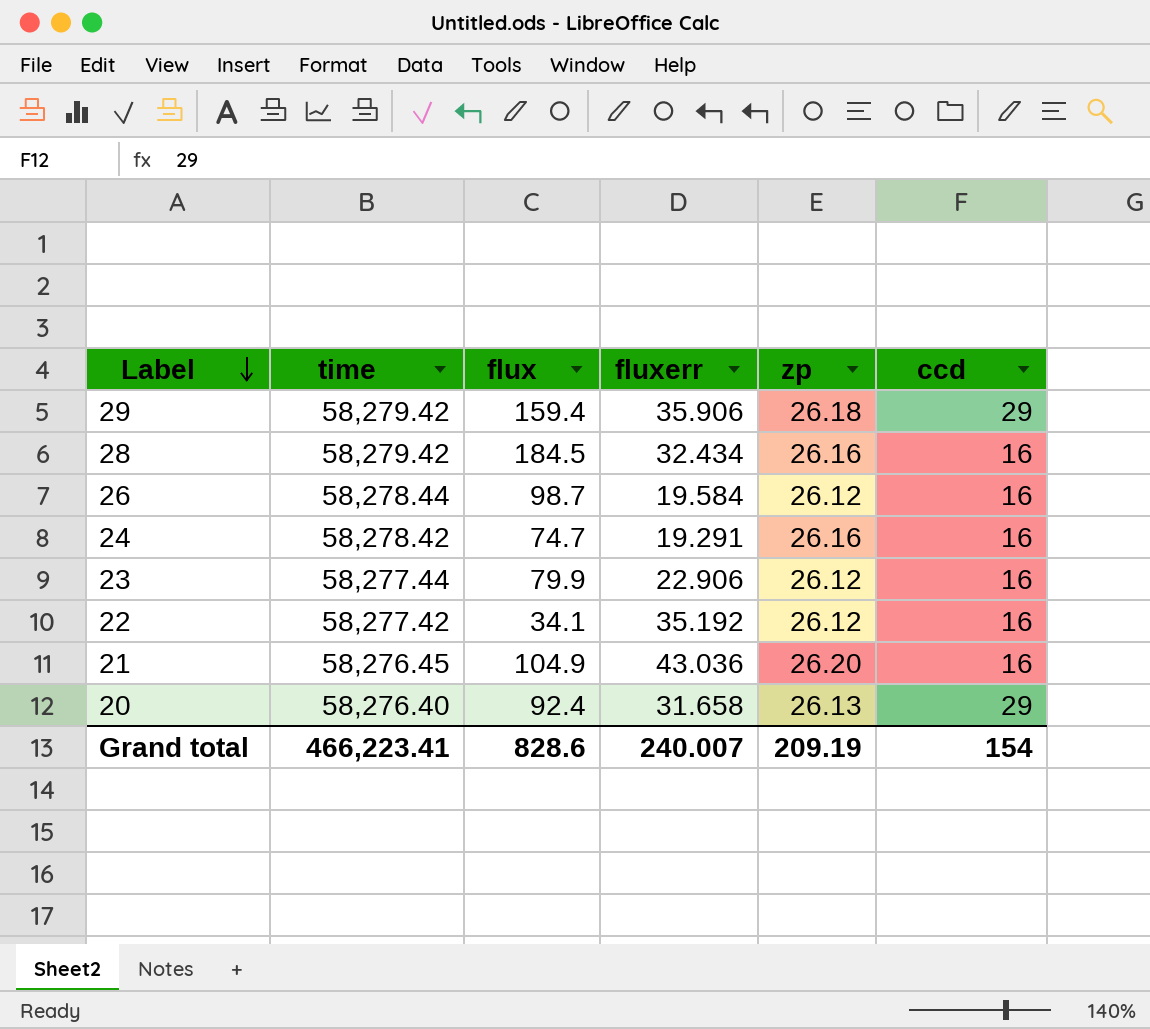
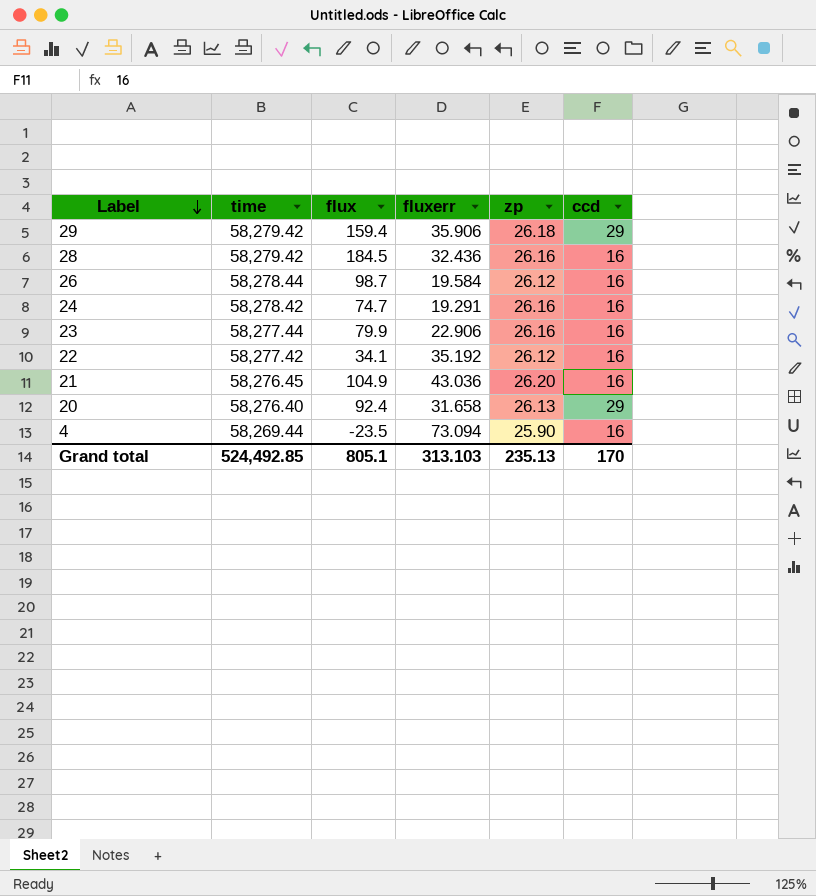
28 | fluxerr: 32.434 -> 32.436
23 | zp: 26.12 -> 26.16
row 4: none -> 58,269.44 | -23.5 | 73.094 | 25.90 | 16
Grand total | time: 466,223.41 -> 524,492.85
Grand total | flux: 828.6 -> 805.1
Grand total | fluxerr: 240.007 -> 313.103
Grand total | zp: 209.19 -> 235.13
Grand total | ccd: 154 -> 170

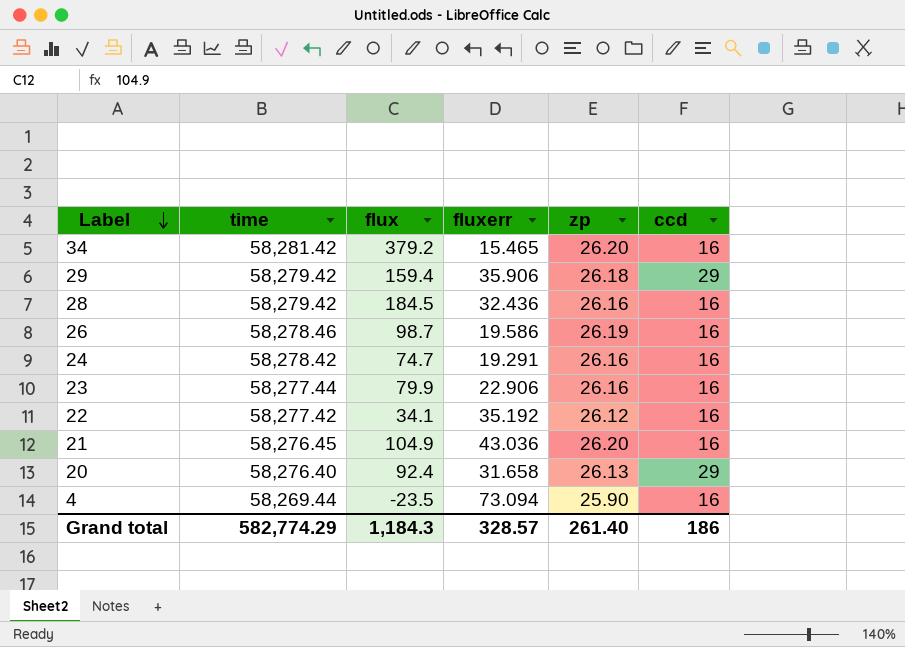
row 34: none -> 58,281.42 | 379.2 | 15.465 | 26.20 | 16
26 | time: 58,278.44 -> 58,278.46
26 | fluxerr: 19.584 -> 19.586
26 | zp: 26.12 -> 26.19
Grand total | time: 524,492.85 -> 582,774.29
Grand total | flux: 805.1 -> 1,184.3
Grand total | fluxerr: 313.103 -> 328.57
Grand total | zp: 235.13 -> 261.40
Grand total | ccd: 170 -> 186

